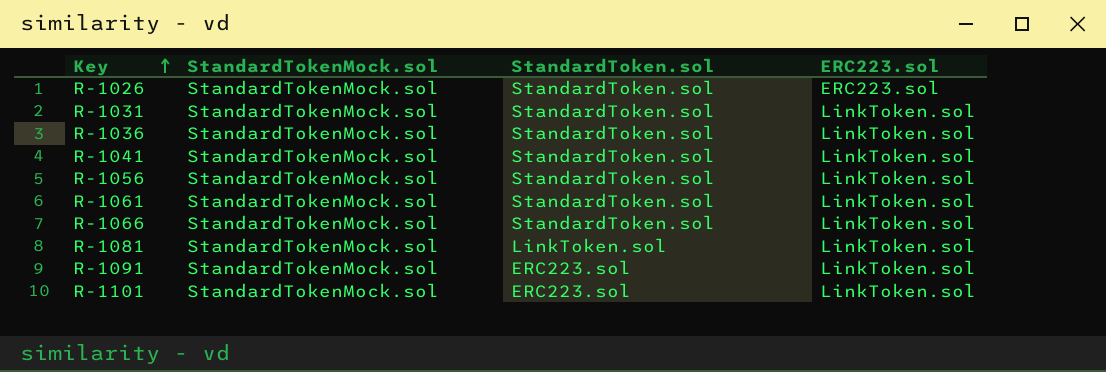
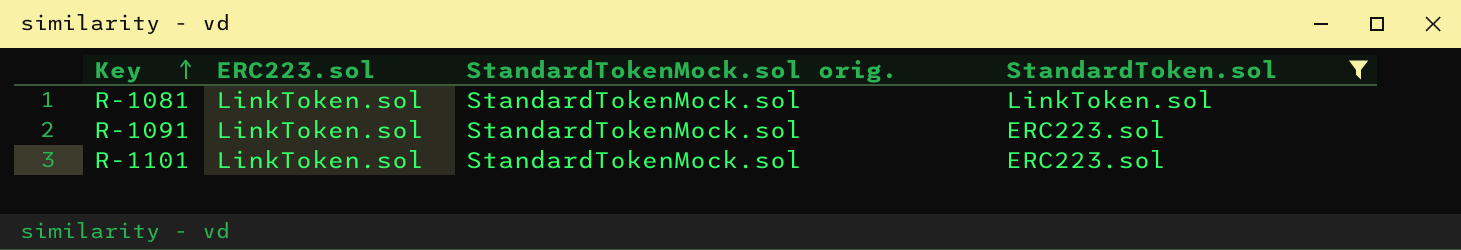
filter: none -> StandardToken.sol != StandardToken.sol
column ERC223.sol | position: 4 -> 2
column name: StandardTokenMock.sol -> StandardTokenMock.sol orig.

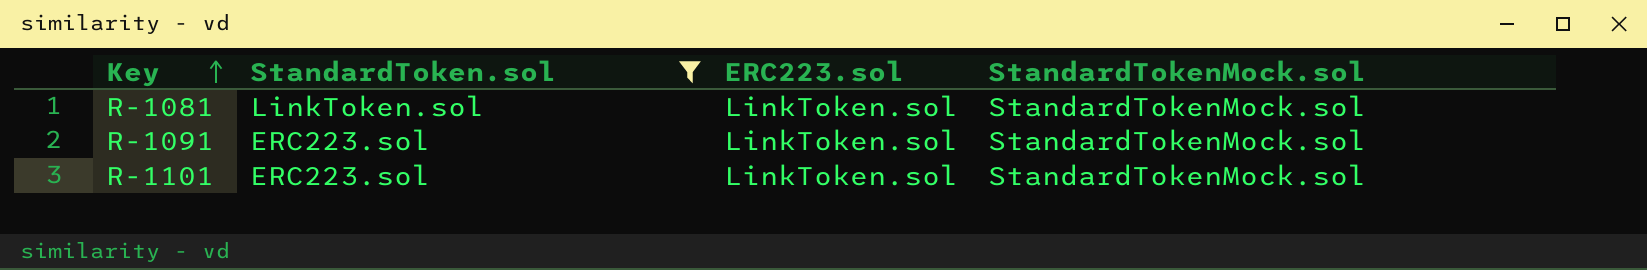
column StandardToken.sol | position: 4 -> 2
column name: StandardTokenMock.sol orig. -> StandardTokenMock.sol

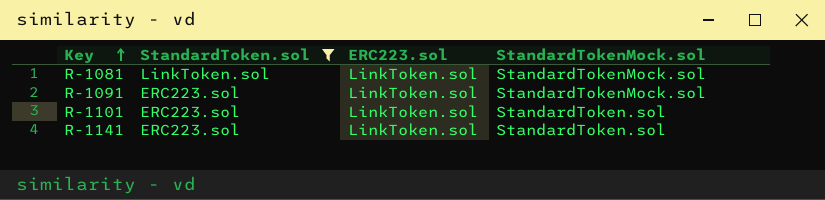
R-1101 | StandardTokenMock.sol: StandardTokenMock.sol -> StandardToken.sol
row R-1141: none -> ERC223.sol | LinkToken.sol | StandardToken.sol

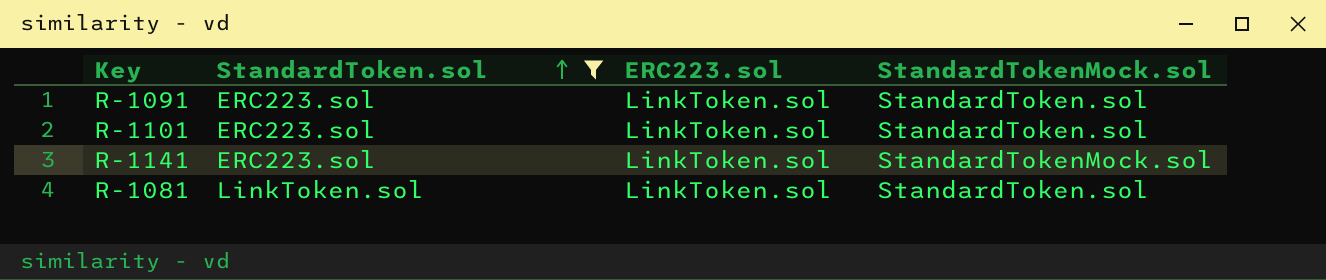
row order: Key ascending -> StandardToken.sol ascending
R-1091 | StandardTokenMock.sol: StandardTokenMock.sol -> StandardToken.sol
R-1141 | StandardTokenMock.sol: StandardToken.sol -> StandardTokenMock.sol
R-1081 | StandardTokenMock.sol: StandardTokenMock.sol -> StandardToken.sol

